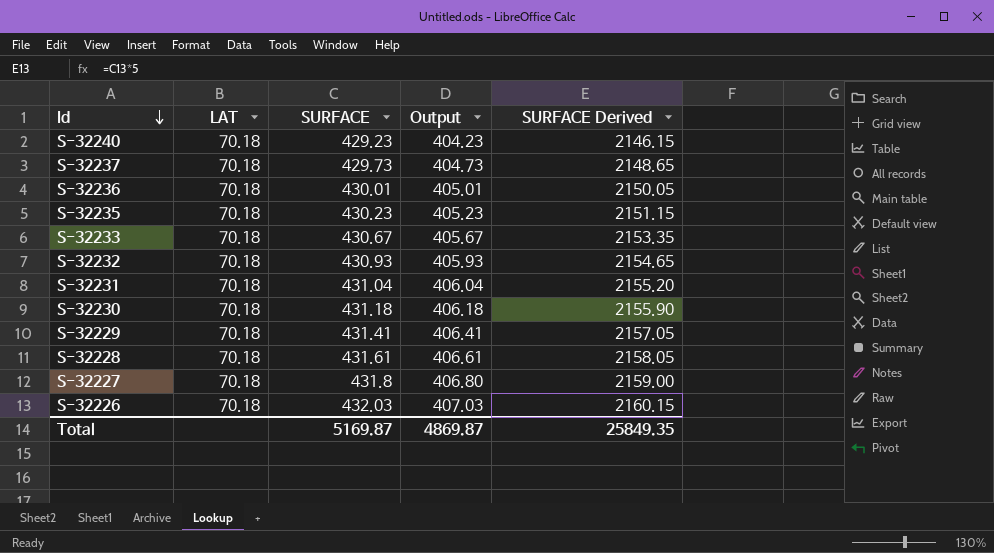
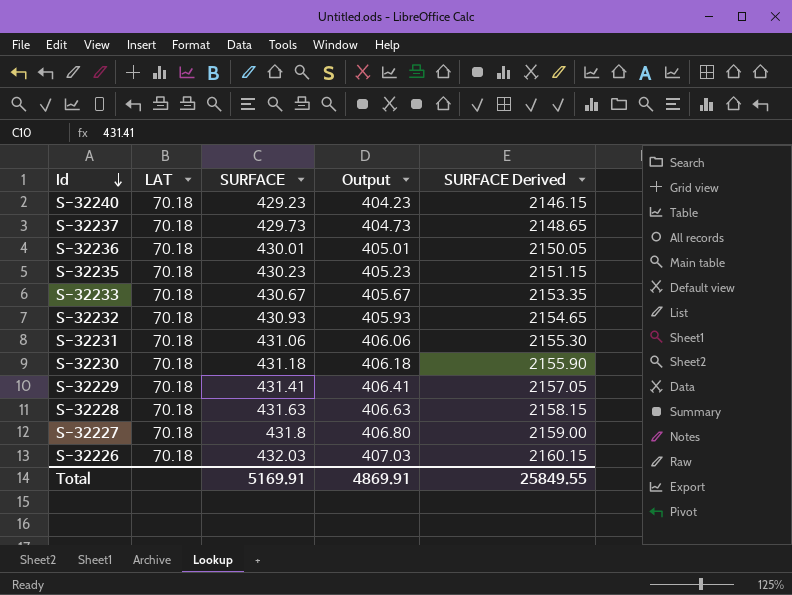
S-32231 | SURFACE: 431.04 -> 431.06
S-32231 | Output: 406.04 -> 406.06
S-32231 | SURFACE Derived: 2155.20 -> 2155.30
S-32228 | SURFACE: 431.61 -> 431.63
S-32228 | Output: 406.61 -> 406.63
S-32228 | SURFACE Derived: 2158.05 -> 2158.15
Total | SURFACE: 5169.87 -> 5169.91
Total | Output: 4869.87 -> 4869.91
Total | SURFACE Derived: 25849.35 -> 25849.55

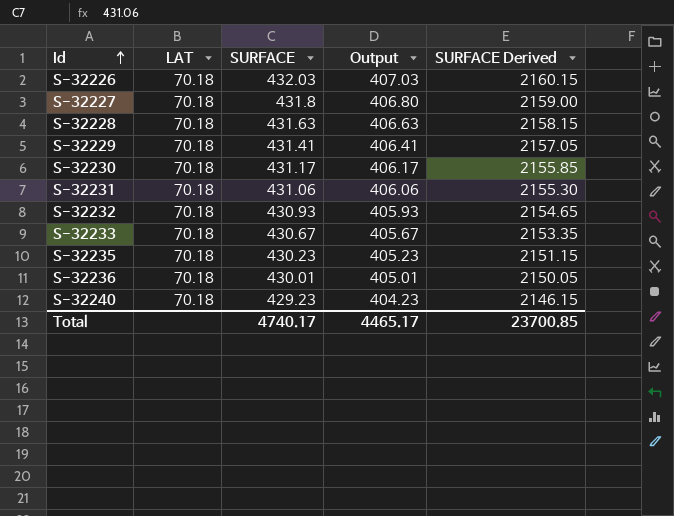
row order: Id descending -> Id ascending
row S-32237: 70.18 | 429.73 | 404.73 | 2148.65 -> none
S-32230 | SURFACE: 431.18 -> 431.17
S-32230 | Output: 406.18 -> 406.17
S-32230 | SURFACE Derived: 2155.90 -> 2155.85
Total | SURFACE: 5169.91 -> 4740.17
Total | Output: 4869.91 -> 4465.17
Total | SURFACE Derived: 25849.55 -> 23700.85

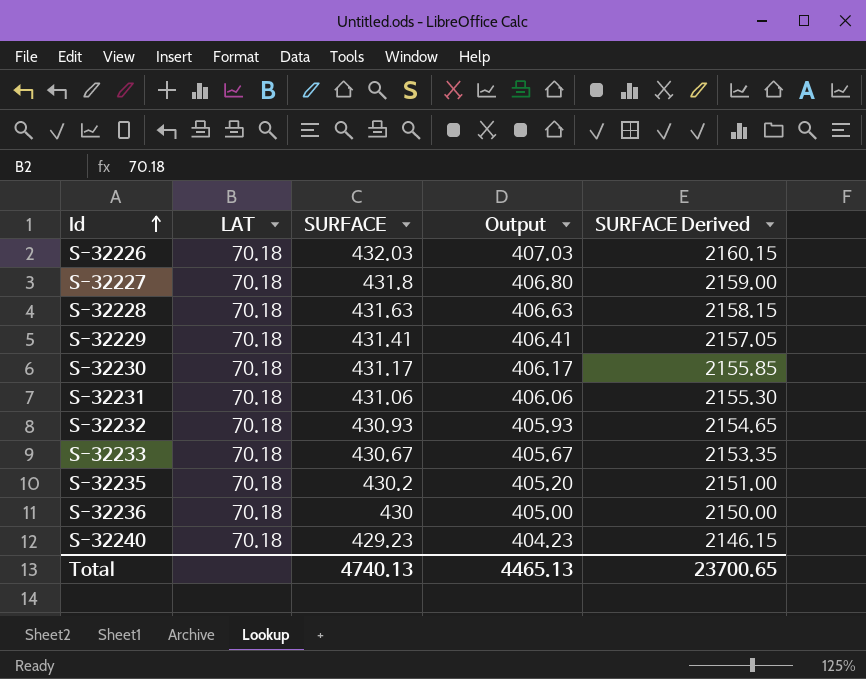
S-32235 | SURFACE: 430.23 -> 430.2
S-32235 | Output: 405.23 -> 405.20
S-32235 | SURFACE Derived: 2151.15 -> 2151.00
S-32236 | SURFACE: 430.01 -> 430
S-32236 | Output: 405.01 -> 405.00
S-32236 | SURFACE Derived: 2150.05 -> 2150.00
Total | SURFACE: 4740.17 -> 4740.13
Total | Output: 4465.17 -> 4465.13
Total | SURFACE Derived: 23700.85 -> 23700.65

